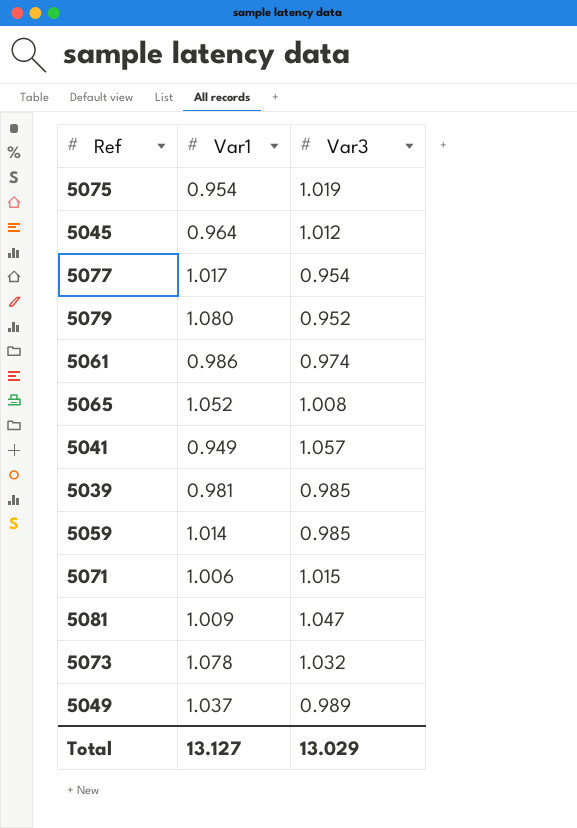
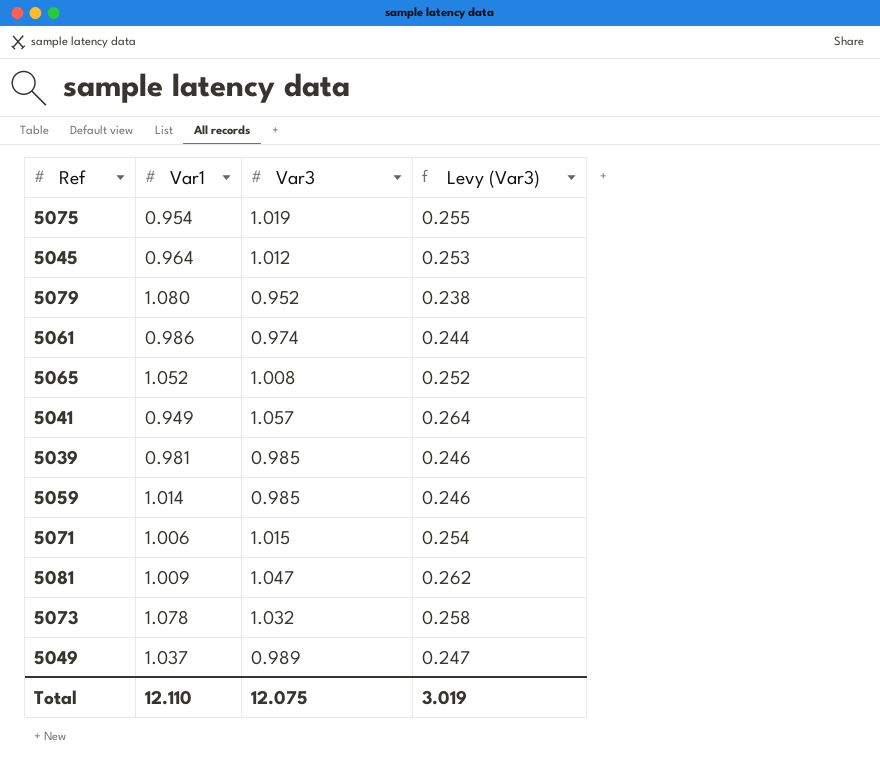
column Levy (Var3) | formula: none -> [Var3] * 0.25
row 5077: 1.017 | 0.954 -> none
Total | Var1: 13.127 -> 12.110
Total | Var3: 13.029 -> 12.075

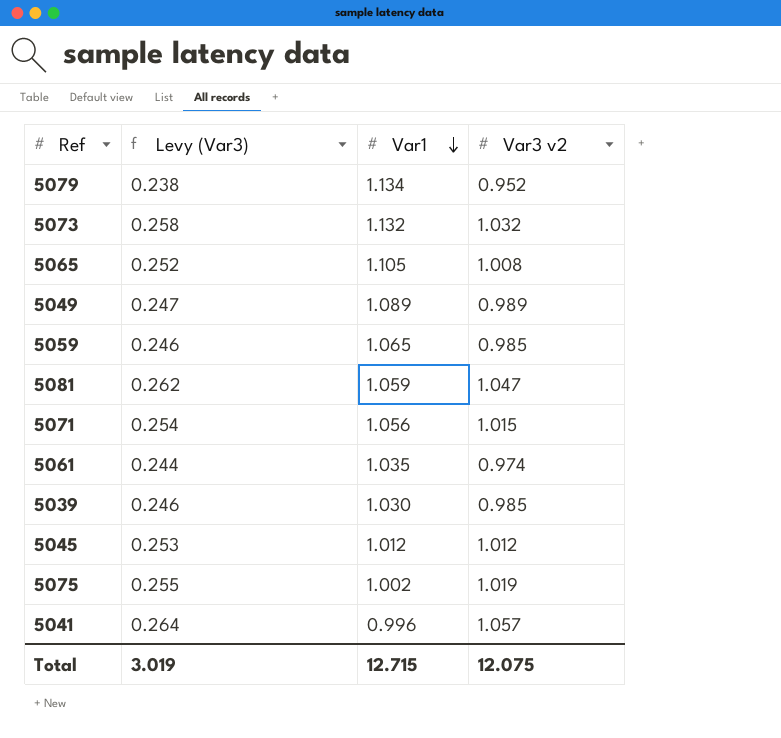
row order: none -> Var1 descending
column Levy (Var3) | position: 4 -> 2
column name: Var3 -> Var3 v2
5079 | Var1: 1.080 -> 1.134
5073 | Var1: 1.078 -> 1.132
5065 | Var1: 1.052 -> 1.105
5049 | Var1: 1.037 -> 1.089
5059 | Var1: 1.014 -> 1.065
5081 | Var1: 1.009 -> 1.059
5071 | Var1: 1.006 -> 1.056
5061 | Var1: 0.986 -> 1.035
5039 | Var1: 0.981 -> 1.030
5045 | Var1: 0.964 -> 1.012
5075 | Var1: 0.954 -> 1.002
5041 | Var1: 0.949 -> 0.996
Total | Var1: 12.110 -> 12.715

